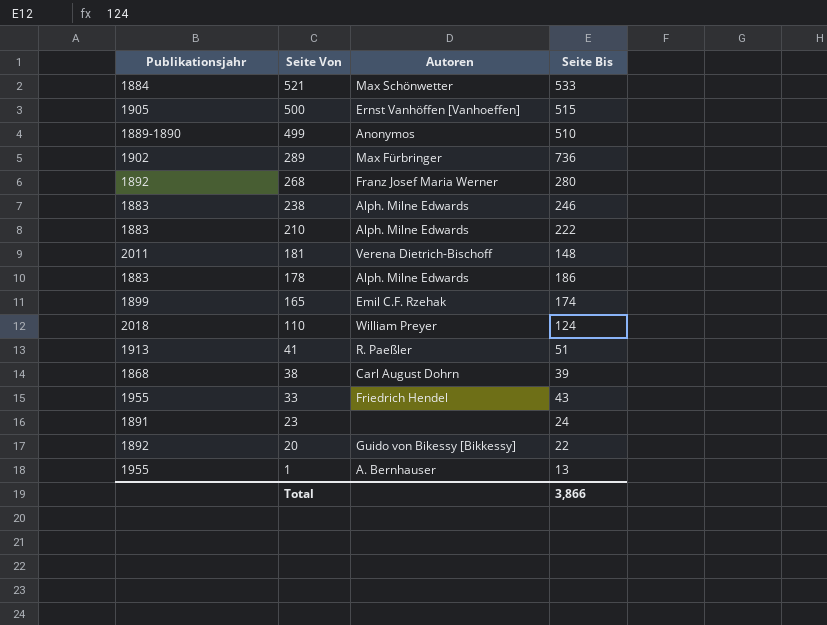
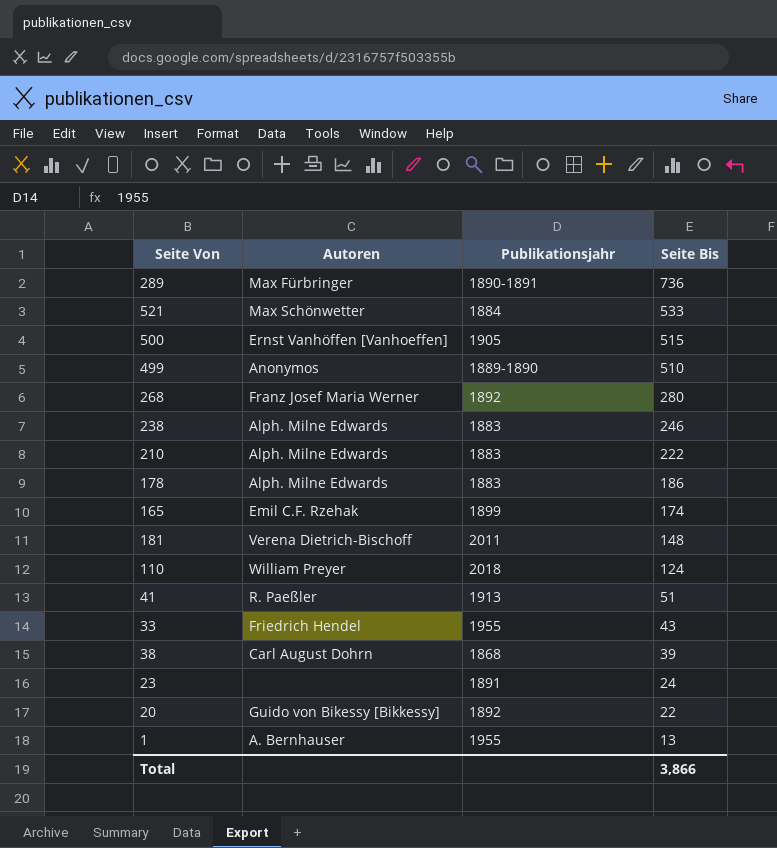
row order: Seite Von descending -> Seite Bis descending
column Publikationsjahr | position: 1 -> 3
289 | Publikationsjahr: 1902 -> 1890-1891

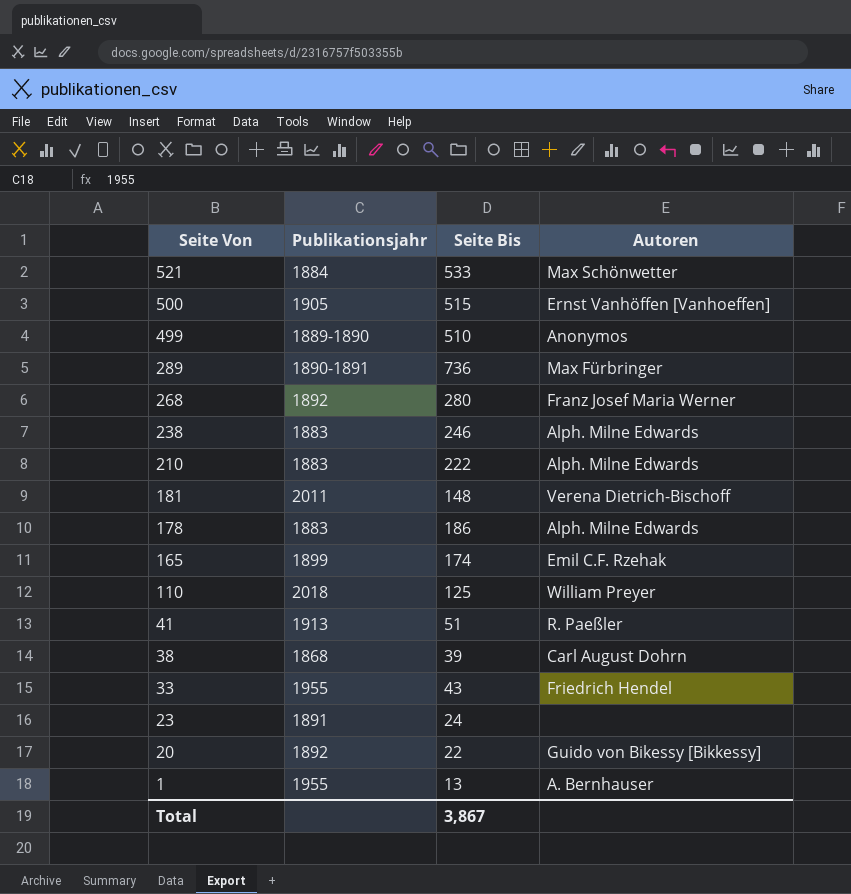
row order: Seite Bis descending -> Seite Von descending
column Autoren | position: 2 -> 4
110 | Seite Bis: 124 -> 125
Total | Seite Bis: 3,866 -> 3,867

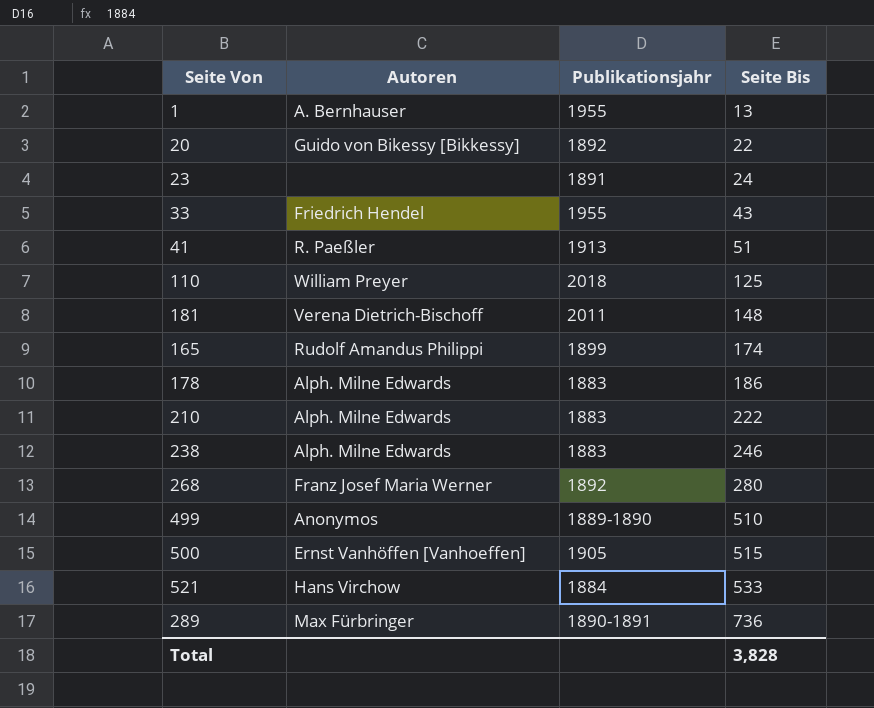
row order: Seite Von descending -> Seite Bis ascending
column Autoren | position: 4 -> 2
row 38: 1868 | 39 | Carl August Dohrn -> none
165 | Autoren: Emil C.F. Rzehak -> Rudolf Amandus Philippi
521 | Autoren: Max Schönwetter -> Hans Virchow
Total | Seite Bis: 3,867 -> 3,828

